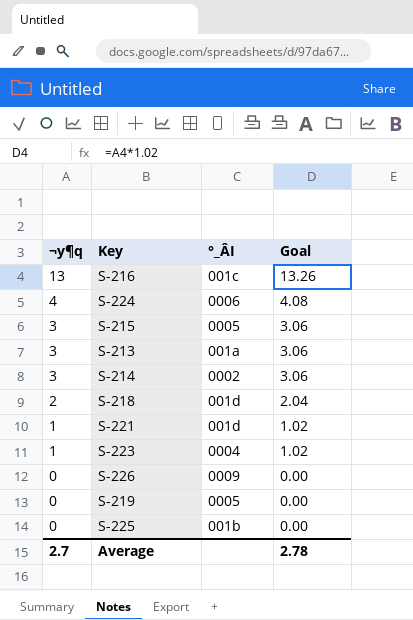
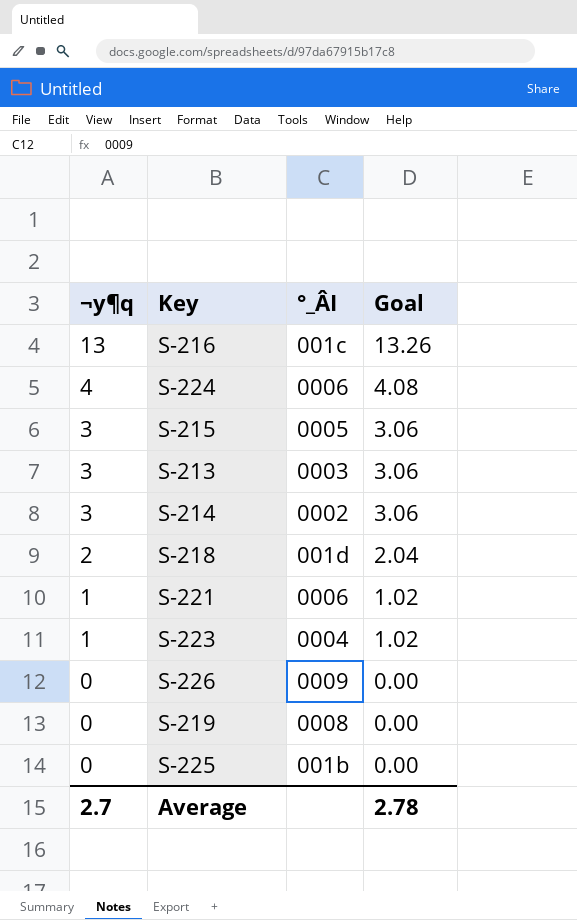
S-213 | °_ÂI: 001a -> 0003
S-221 | °_ÂI: 001d -> 0006
S-219 | °_ÂI: 0005 -> 0008

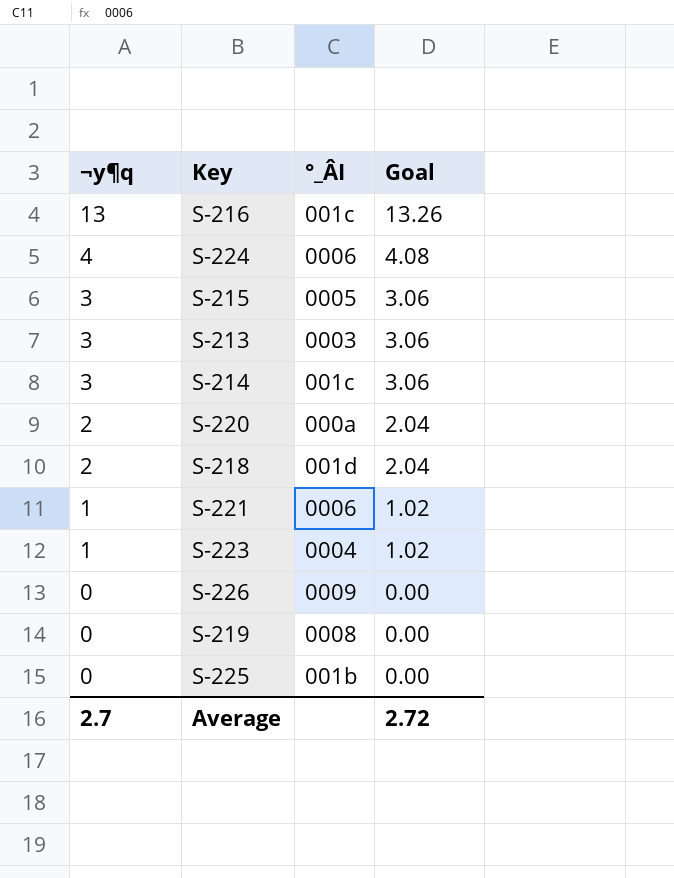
S-214 | °_ÂI: 0002 -> 001c
row S-220: none -> 2 | 000a | 2.04
Average | Goal: 2.78 -> 2.72

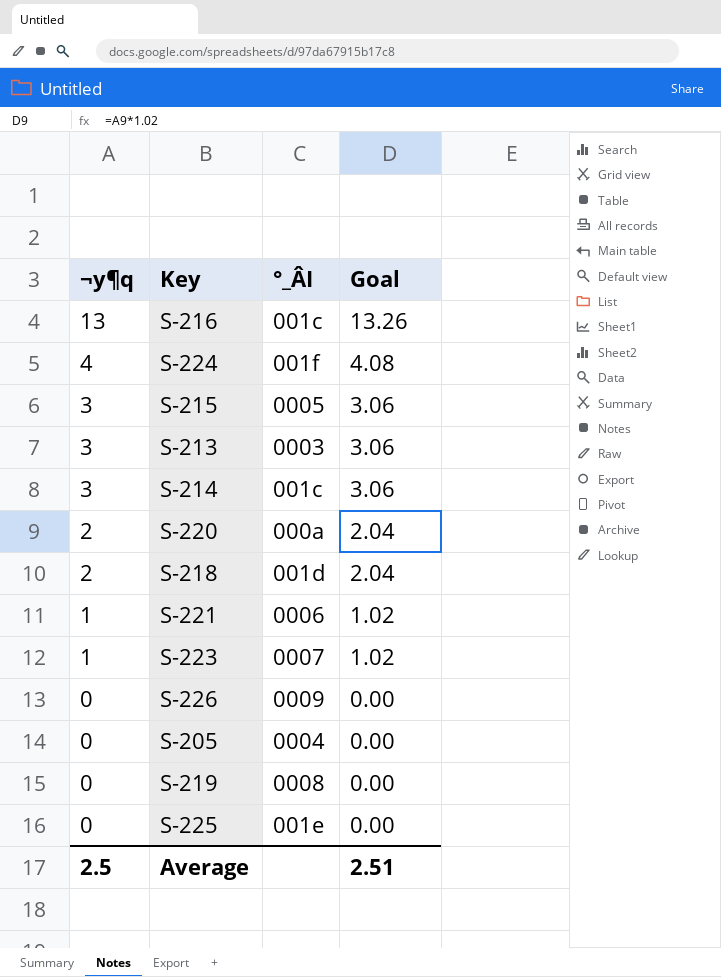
S-224 | °_ÂI: 0006 -> 001f
S-223 | °_ÂI: 0004 -> 0007
row S-205: none -> 0 | 0004 | 0.00
S-225 | °_ÂI: 001b -> 001e
Average | ¬y¶q: 2.7 -> 2.5
Average | Goal: 2.72 -> 2.51

